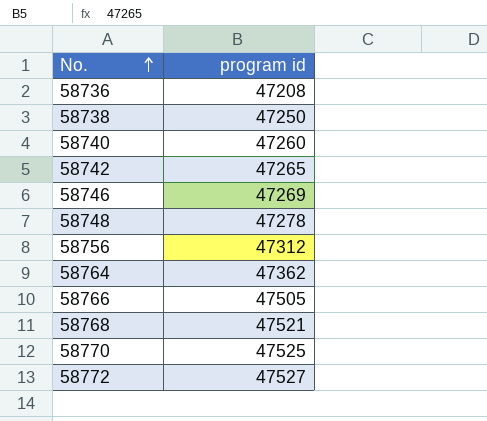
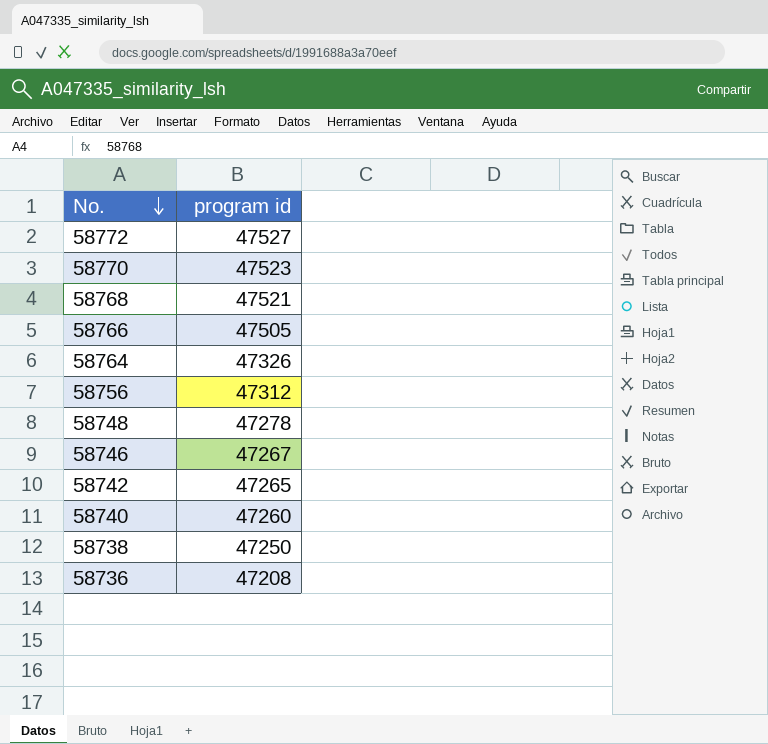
row order: No. ascending -> No. descending
58770 | program id: 47525 -> 47523
58764 | program id: 47362 -> 47326
58746 | program id: 47269 -> 47267

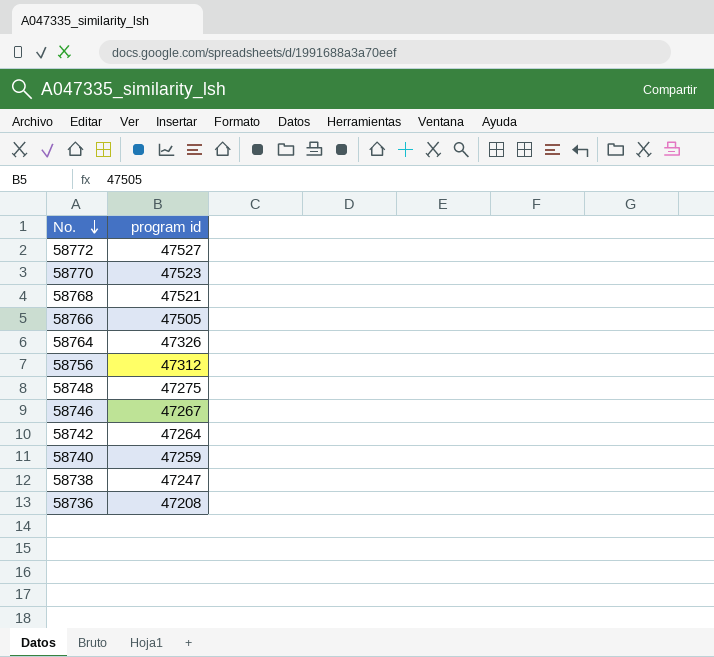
58748 | program id: 47278 -> 47275
58742 | program id: 47265 -> 47264
58740 | program id: 47260 -> 47259
58738 | program id: 47250 -> 47247

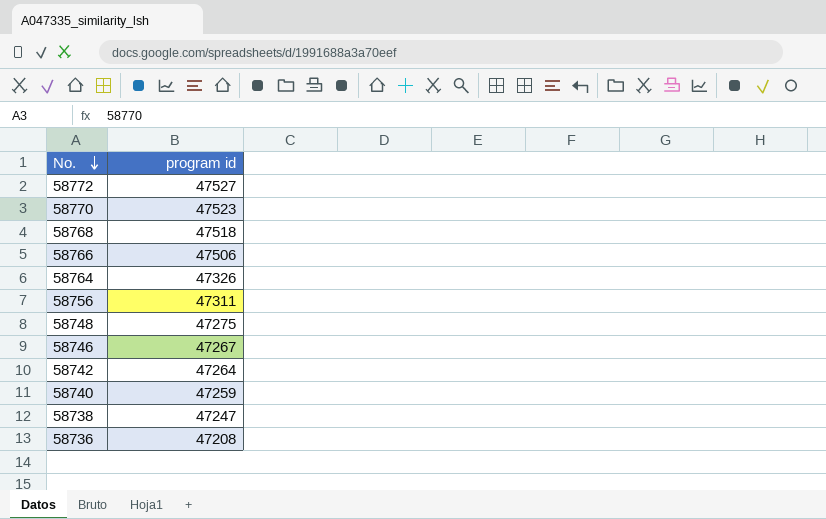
58768 | program id: 47521 -> 47518
58766 | program id: 47505 -> 47506
58756 | program id: 47312 -> 47311

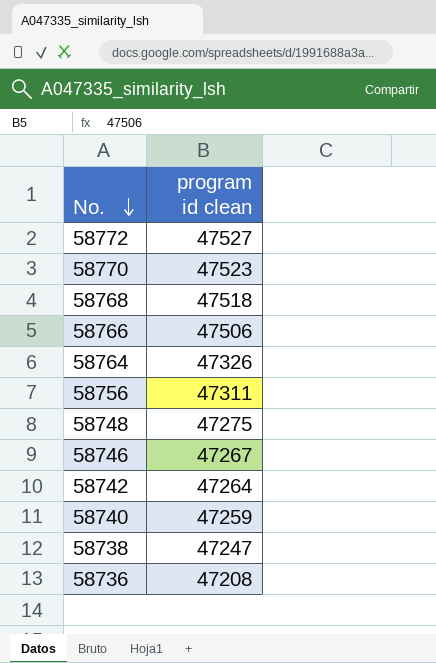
column name: program id -> program id clean

